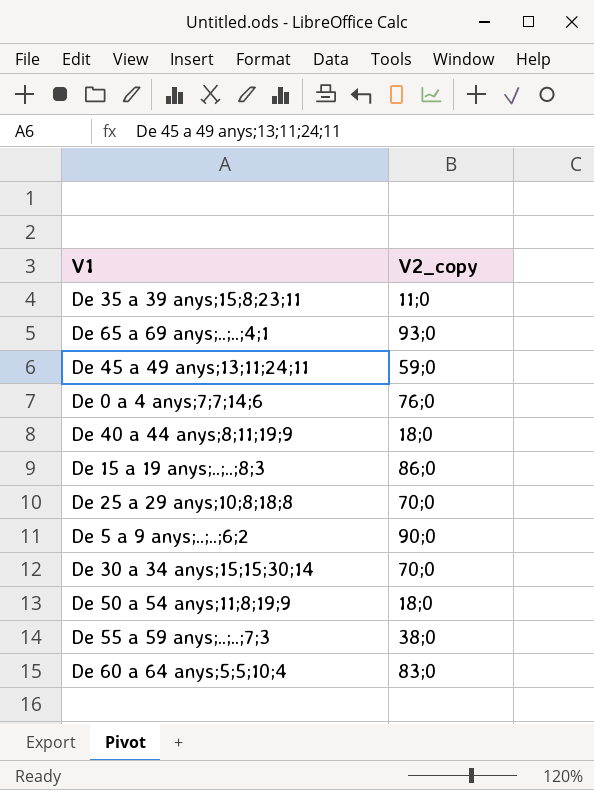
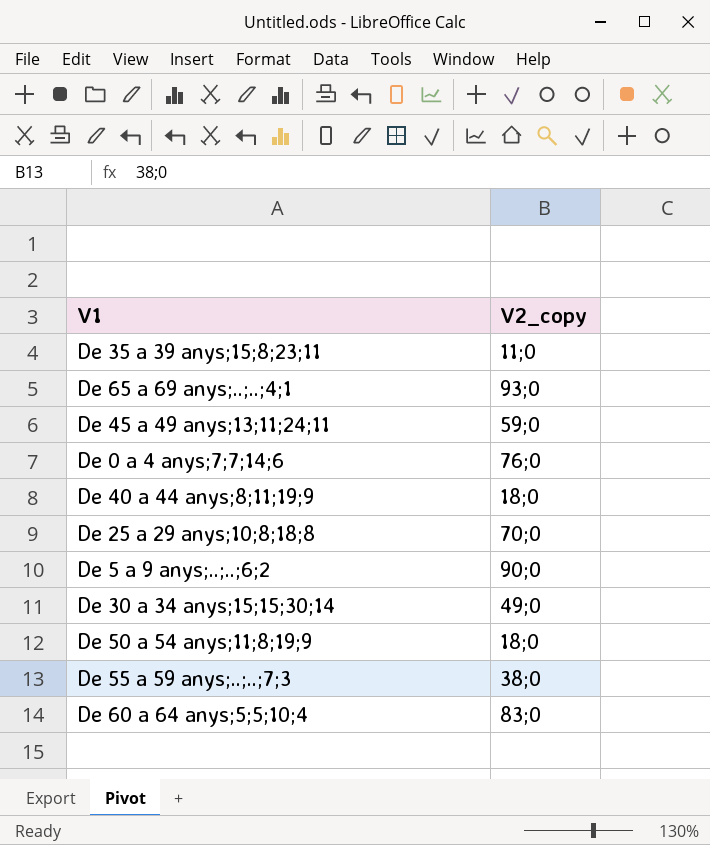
row De 15 a 19 anys;..;..;8;3: 86;0 -> none
De 30 a 34 anys;15;15;30;14 | V2_copy: 70;0 -> 49;0

